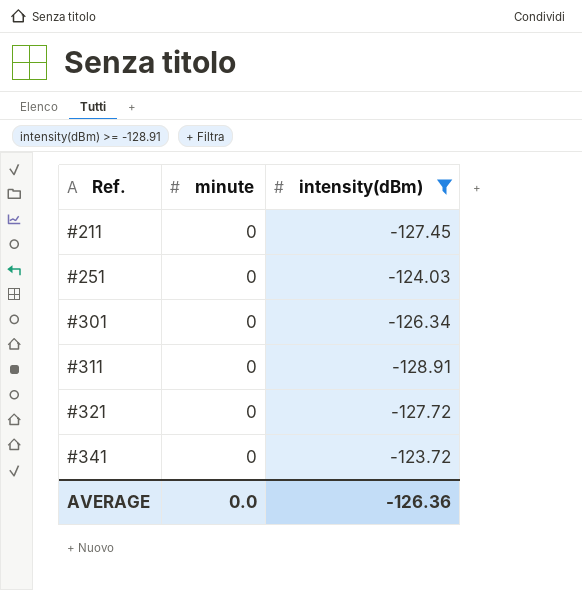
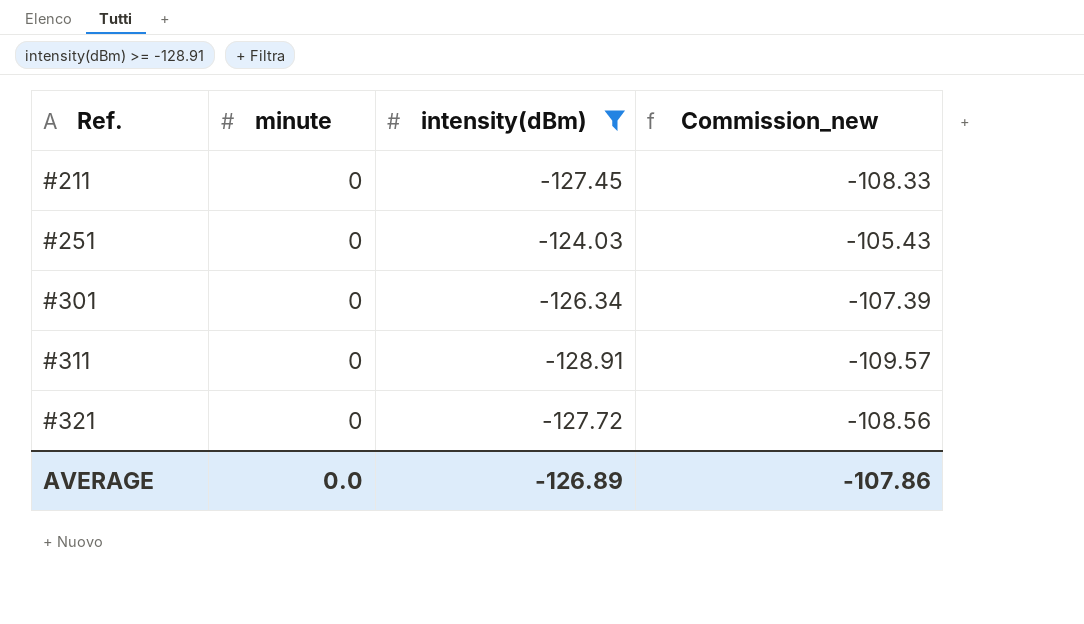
column Commission_new | formula: none -> [intensity(dBm)] * 0.85
row #341: 0 | -123.72 -> none
AVERAGE | intensity(dBm): -126.36 -> -126.89

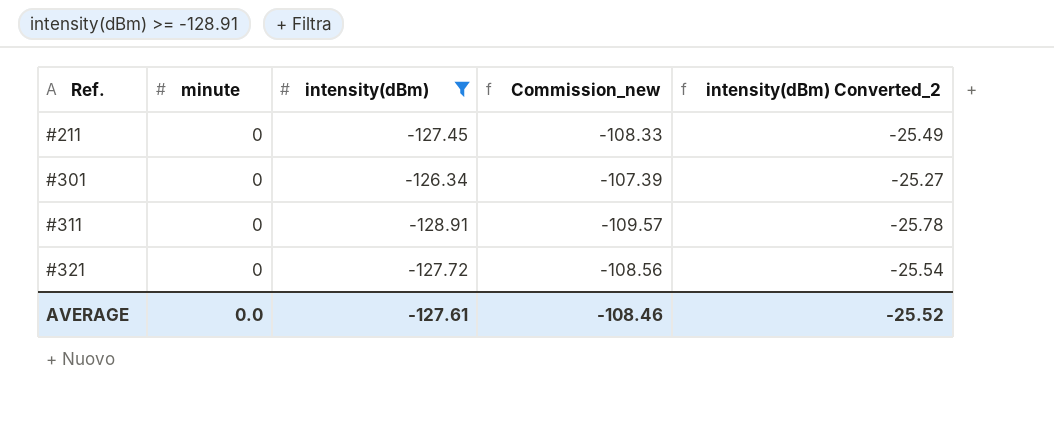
column intensity(dBm) Converted_2 | formula: none -> [intensity(dBm)] * 0.2
row #251: 0 | -124.03 | -105.43 -> none
AVERAGE | intensity(dBm): -126.89 -> -127.61
AVERAGE | Commission_new: -107.86 -> -108.46

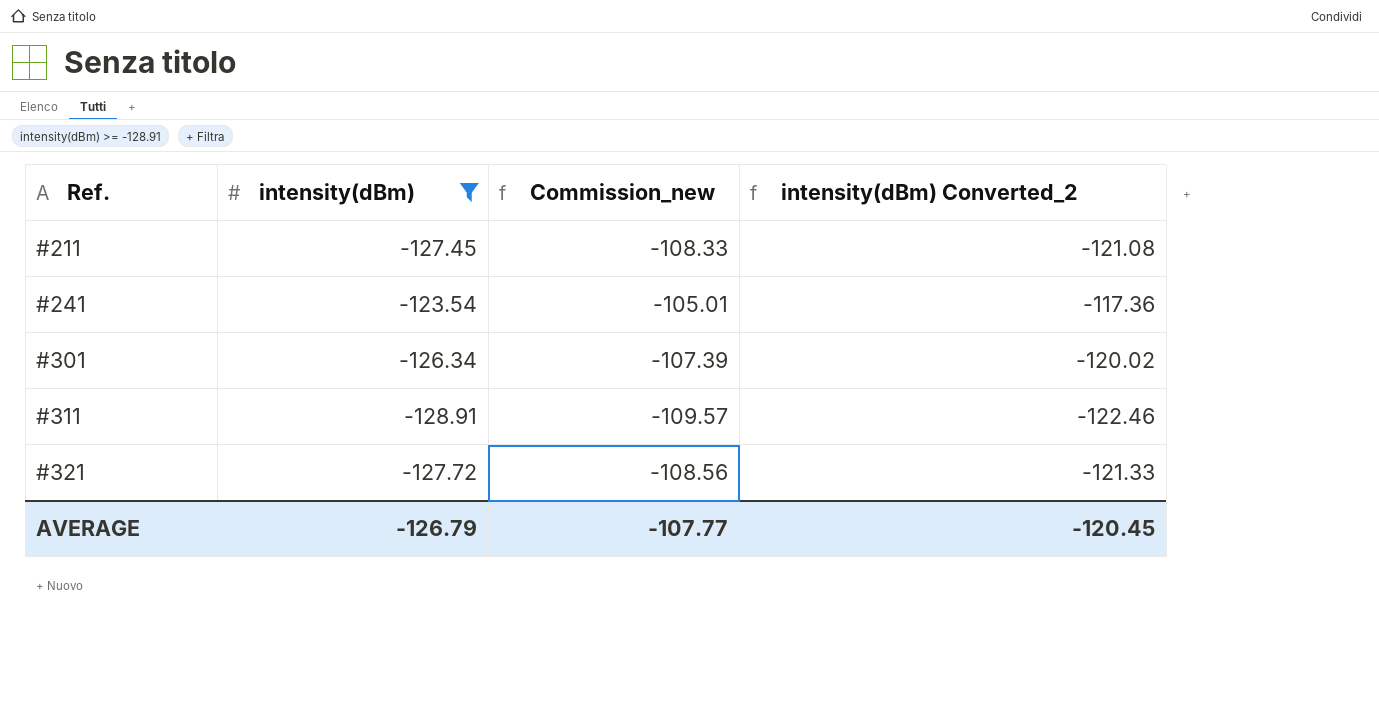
column minute | position: 2 -> none
column intensity(dBm) Converted_2 | formula: [intensity(dBm)] * 0.2 -> [intensity(dBm)] * 0.95
row #241: none -> -123.54 | -105.01 | -117.36
AVERAGE | intensity(dBm): -127.61 -> -126.79
AVERAGE | Commission_new: -108.46 -> -107.77
AVERAGE | intensity(dBm) Converted_2: -25.52 -> -120.45

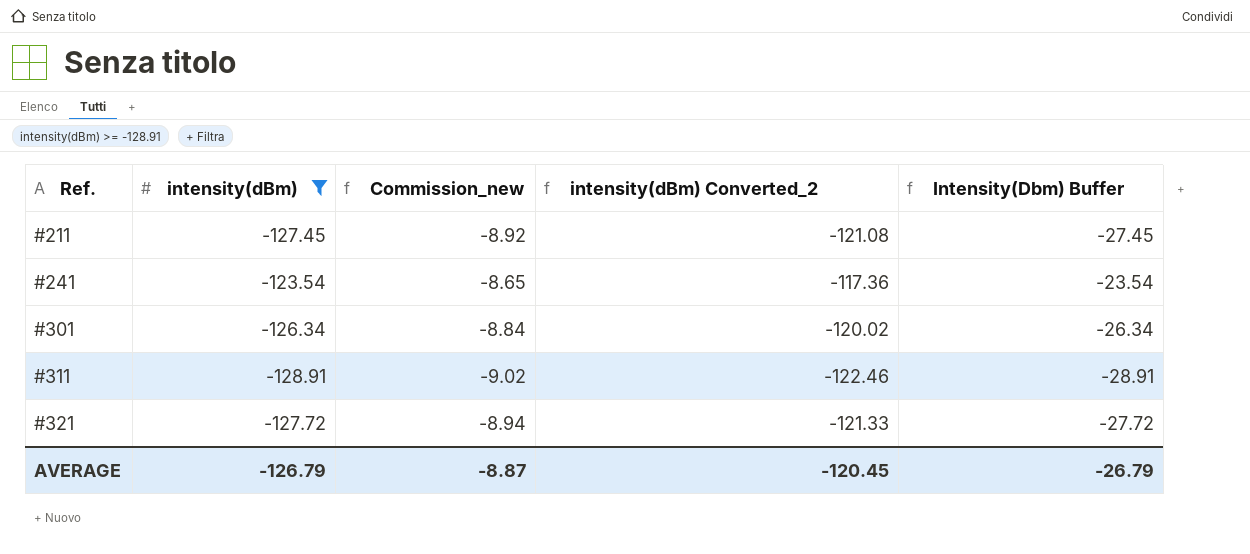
column Commission_new | formula: [intensity(dBm)] * 0.85 -> [intensity(dBm)] * 0.07
column Intensity(Dbm) Buffer | formula: none -> [intensity(dBm)] + 100
AVERAGE | Commission_new: -107.77 -> -8.87

